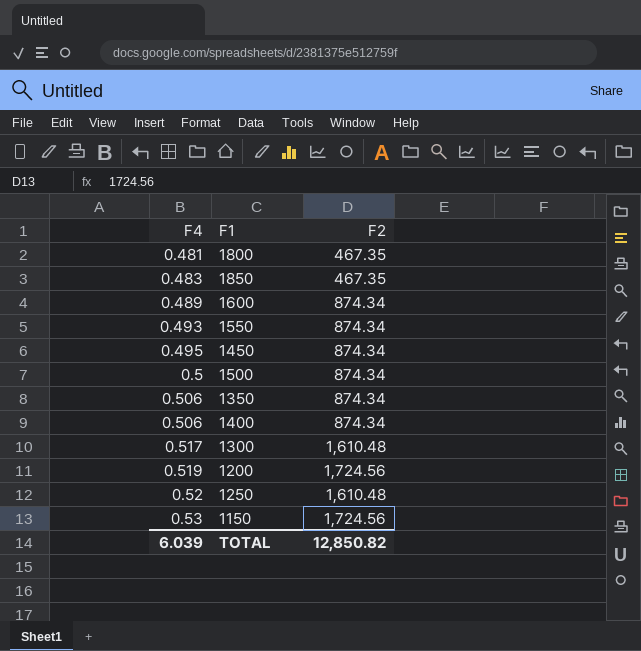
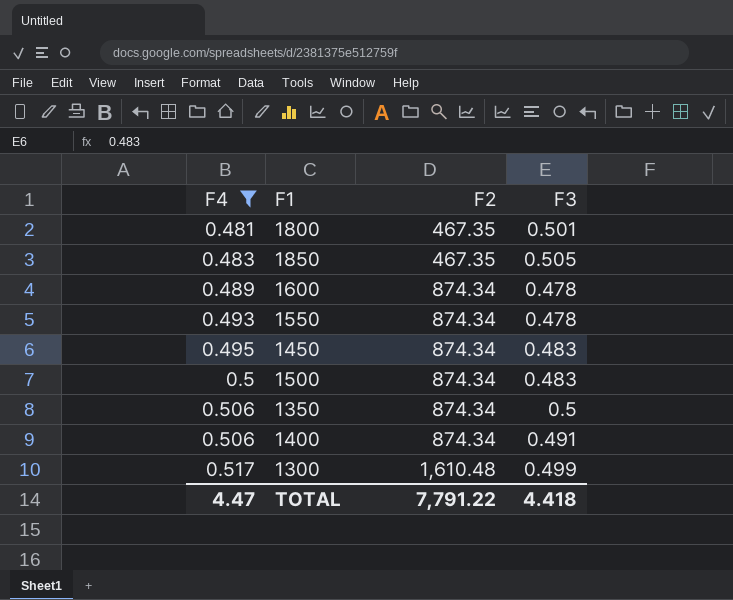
filter: none -> F4 <= 0.517
column F3 | position: none -> 4
TOTAL | F4: 6.039 -> 4.47
TOTAL | F2: 12,850.82 -> 7,791.22

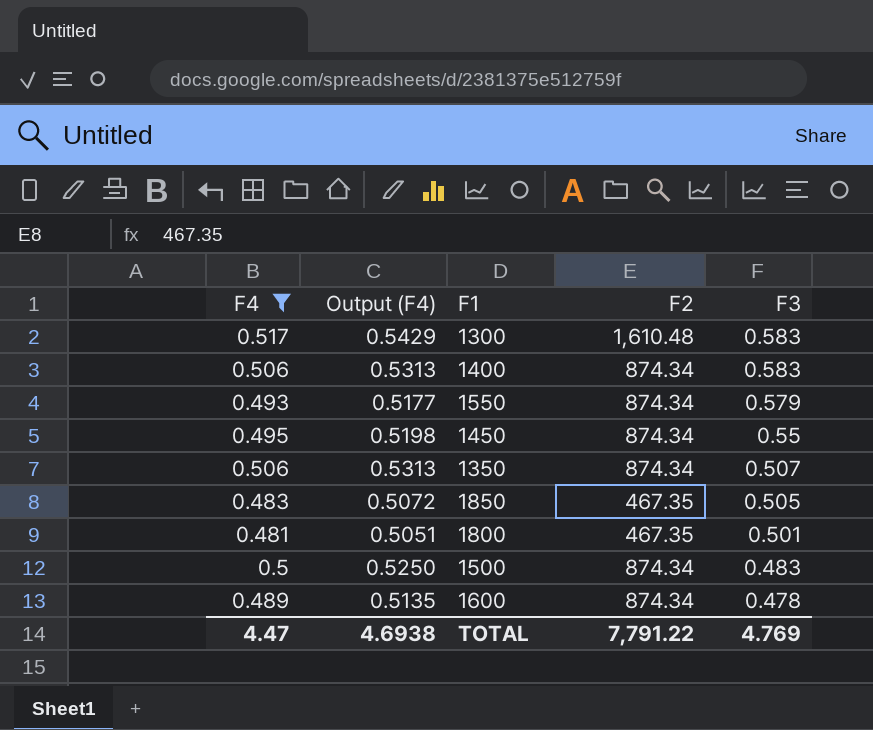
row order: F4 ascending -> F3 descending
column Output (F4) | formula: none -> [F4] * 1.05
1300 | F3: 0.499 -> 0.583
1400 | F3: 0.491 -> 0.583
1550 | F3: 0.478 -> 0.579
1450 | F3: 0.483 -> 0.55
1350 | F3: 0.5 -> 0.507
TOTAL | F3: 4.418 -> 4.769

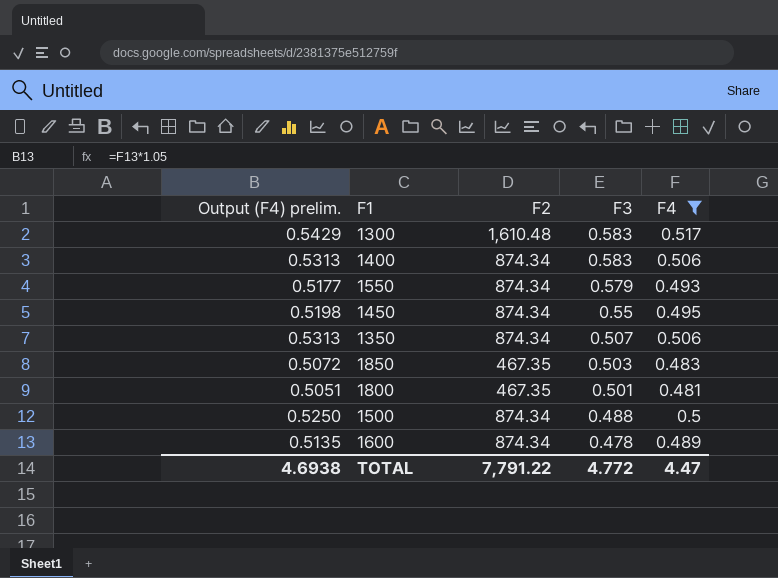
column name: Output (F4) -> Output (F4) prelim.
column F4 | position: 1 -> 5
1850 | F3: 0.505 -> 0.503
1500 | F3: 0.483 -> 0.488
TOTAL | F3: 4.769 -> 4.772

